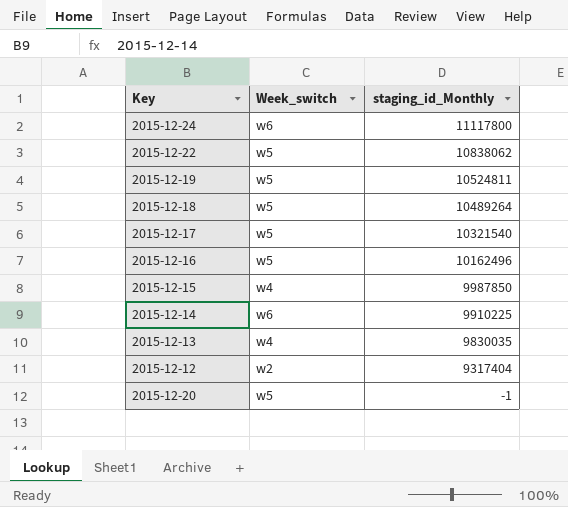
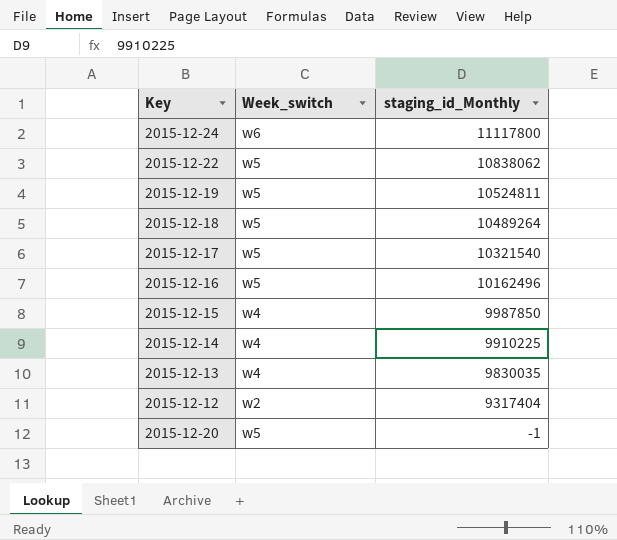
2015-12-14 | Week_switch: w6 -> w4

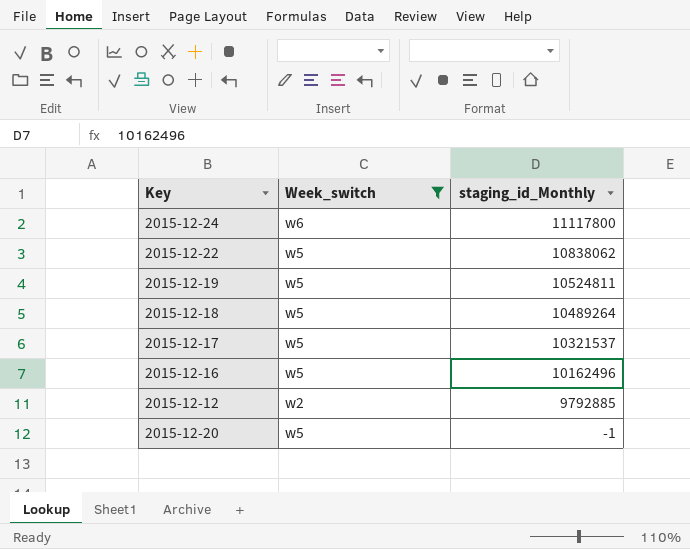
filter: none -> Week_switch != w4
2015-12-17 | staging_id_Monthly: 10321540 -> 10321537
2015-12-12 | staging_id_Monthly: 9317404 -> 9792885

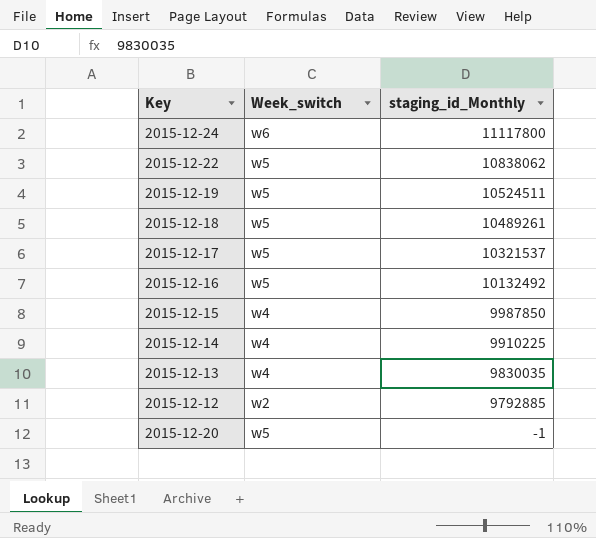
filter: Week_switch != w4 -> none
2015-12-19 | staging_id_Monthly: 10524811 -> 10524511
2015-12-18 | staging_id_Monthly: 10489264 -> 10489261
2015-12-16 | staging_id_Monthly: 10162496 -> 10132492

